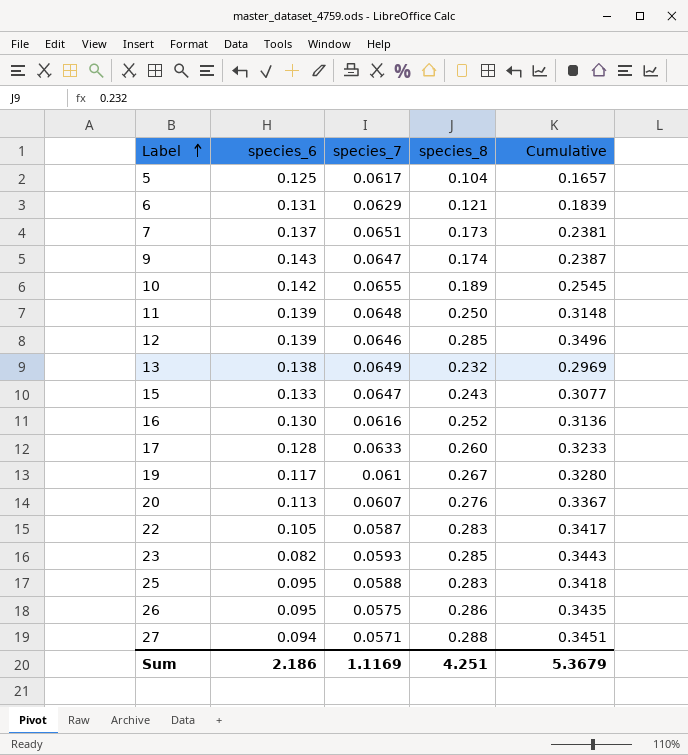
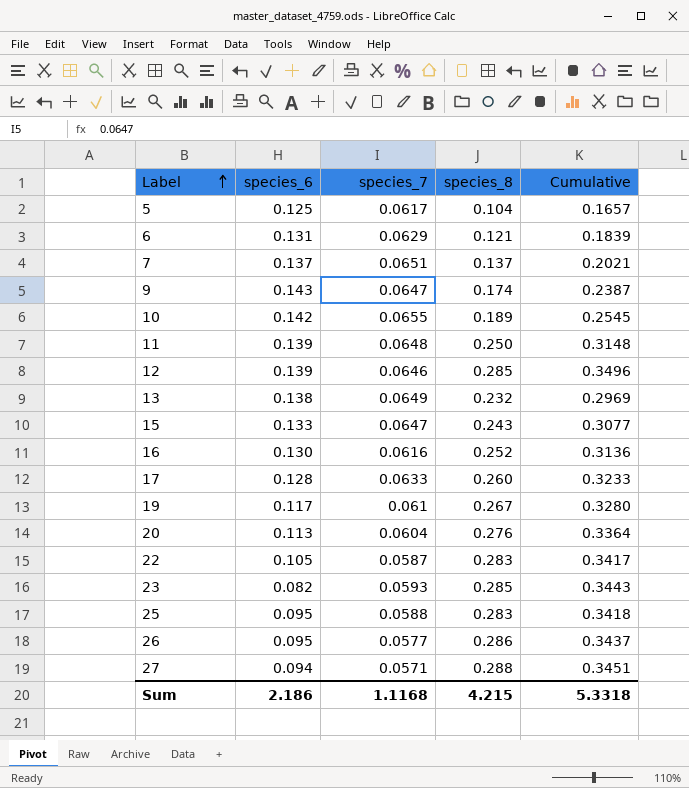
7 | species_8: 0.173 -> 0.137
7 | Cumulative: 0.2381 -> 0.2021
20 | species_7: 0.0607 -> 0.0604
20 | Cumulative: 0.3367 -> 0.3364
26 | species_7: 0.0575 -> 0.0577
26 | Cumulative: 0.3435 -> 0.3437
Sum | species_7: 1.1169 -> 1.1168
Sum | species_8: 4.251 -> 4.215
Sum | Cumulative: 5.3679 -> 5.3318

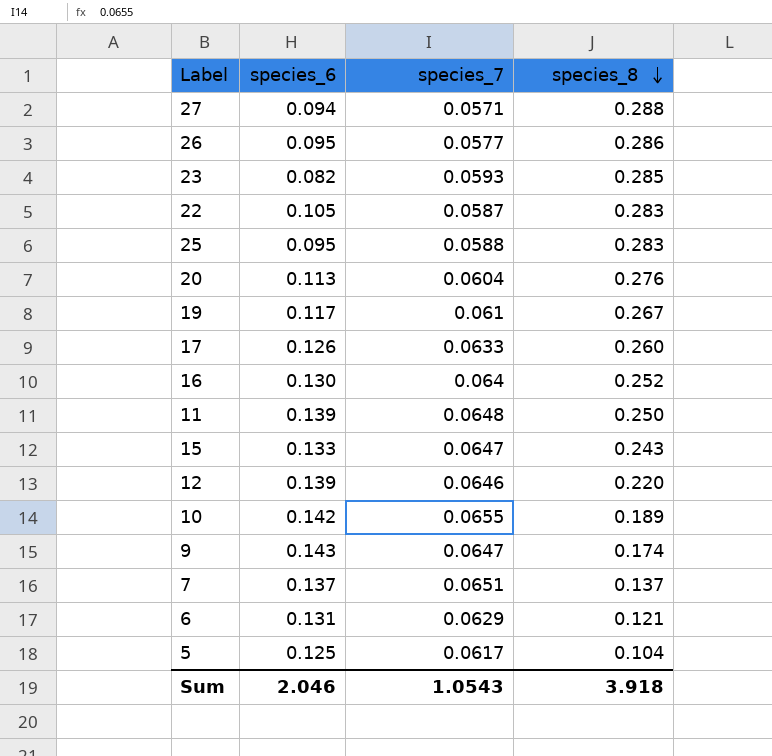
row order: Label ascending -> species_8 descending
column Cumulative | formula: [species_7] + [species_8] -> none
row 13: 0.138 | 0.0649 | 0.232 | 0.2969 -> none
17 | species_6: 0.128 -> 0.126
16 | species_7: 0.0616 -> 0.064
12 | species_8: 0.285 -> 0.220
Sum | species_6: 2.186 -> 2.046
Sum | species_7: 1.1168 -> 1.0543
Sum | species_8: 4.215 -> 3.918

